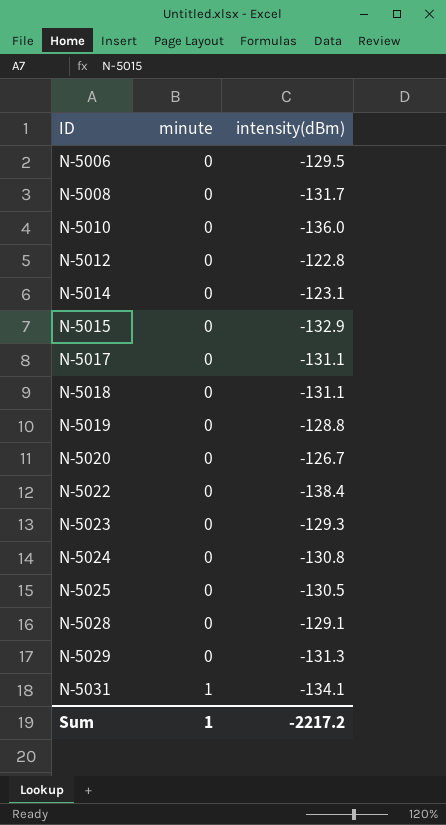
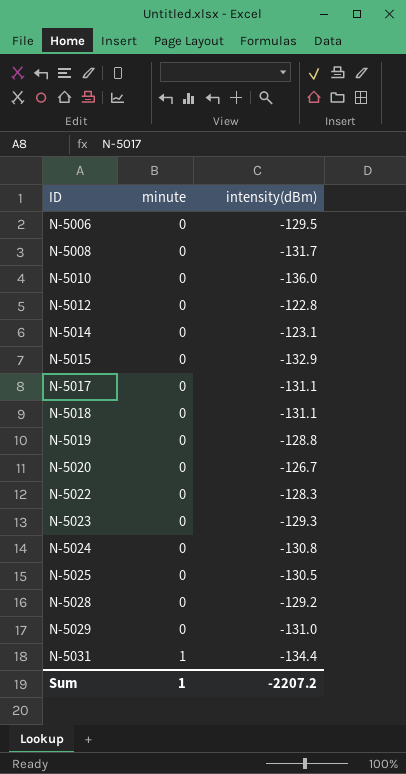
N-5022 | intensity(dBm): -138.4 -> -128.3
N-5028 | intensity(dBm): -129.1 -> -129.2
N-5029 | intensity(dBm): -131.3 -> -131.0
N-5031 | intensity(dBm): -134.1 -> -134.4
Sum | intensity(dBm): -2217.2 -> -2207.2

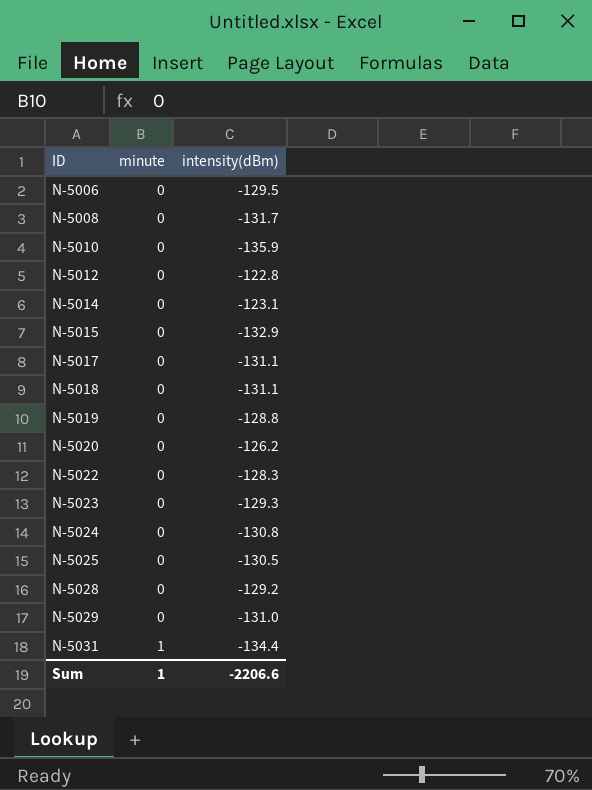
N-5010 | intensity(dBm): -136.0 -> -135.9
N-5020 | intensity(dBm): -126.7 -> -126.2
Sum | intensity(dBm): -2207.2 -> -2206.6

